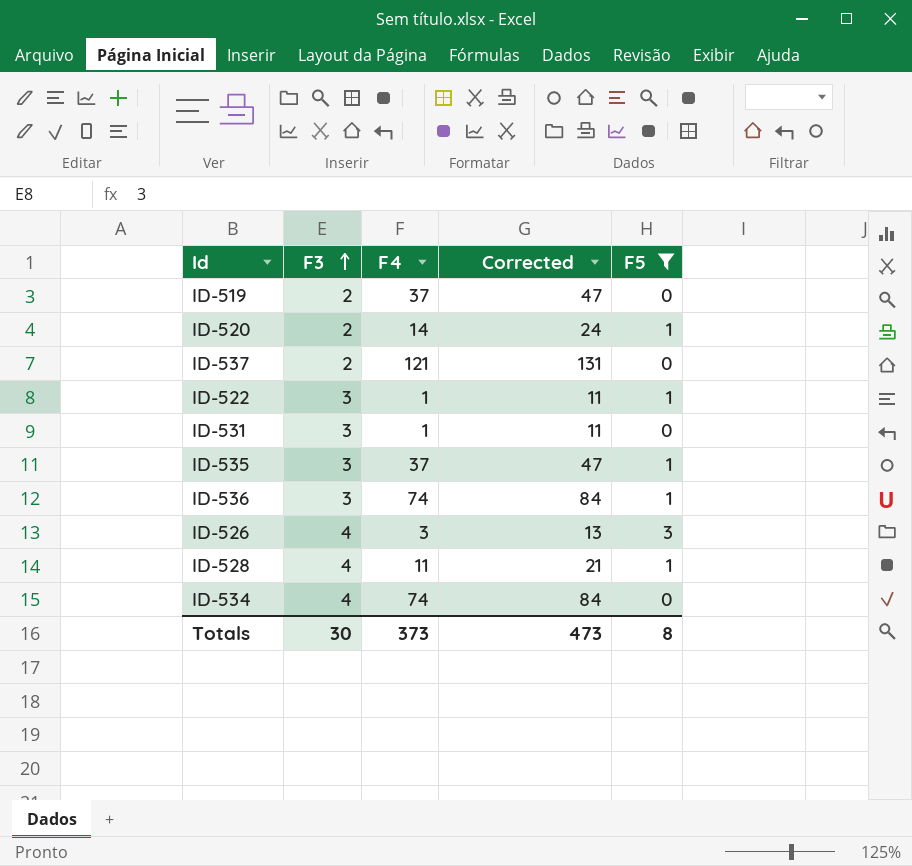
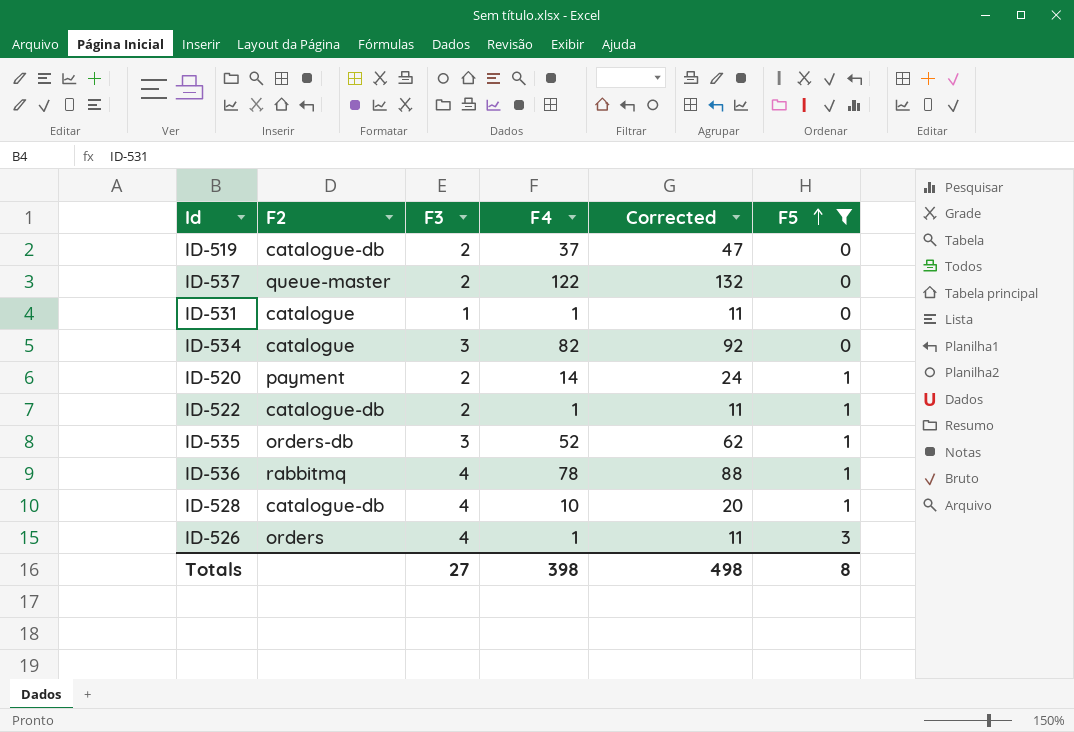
row order: F3 ascending -> F5 ascending
column F2 | position: none -> 2
ID-537 | F4: 121 -> 122
ID-537 | Corrected: 131 -> 132
ID-531 | F3: 3 -> 1
ID-534 | F3: 4 -> 3
ID-534 | F4: 74 -> 82
ID-534 | Corrected: 84 -> 92
ID-522 | F3: 3 -> 2
ID-535 | F4: 37 -> 52
ID-535 | Corrected: 47 -> 62
ID-536 | F3: 3 -> 4
ID-536 | F4: 74 -> 78
ID-536 | Corrected: 84 -> 88
ID-528 | F4: 11 -> 10
ID-528 | Corrected: 21 -> 20
ID-526 | F4: 3 -> 1
ID-526 | Corrected: 13 -> 11
Totals | F3: 30 -> 27
Totals | F4: 373 -> 398
Totals | Corrected: 473 -> 498

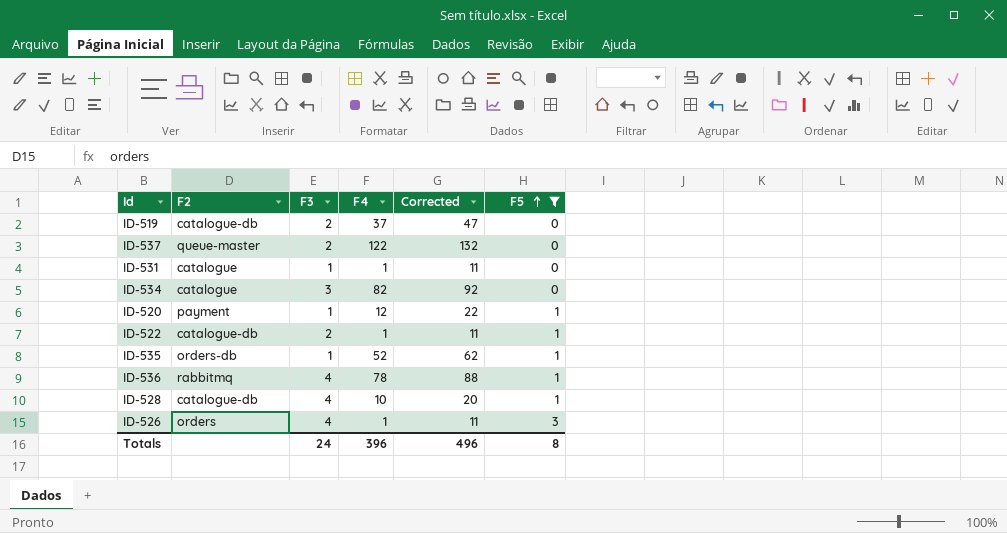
ID-520 | F3: 2 -> 1
ID-520 | F4: 14 -> 12
ID-520 | Corrected: 24 -> 22
ID-535 | F3: 3 -> 1
Totals | F3: 27 -> 24
Totals | F4: 398 -> 396
Totals | Corrected: 498 -> 496

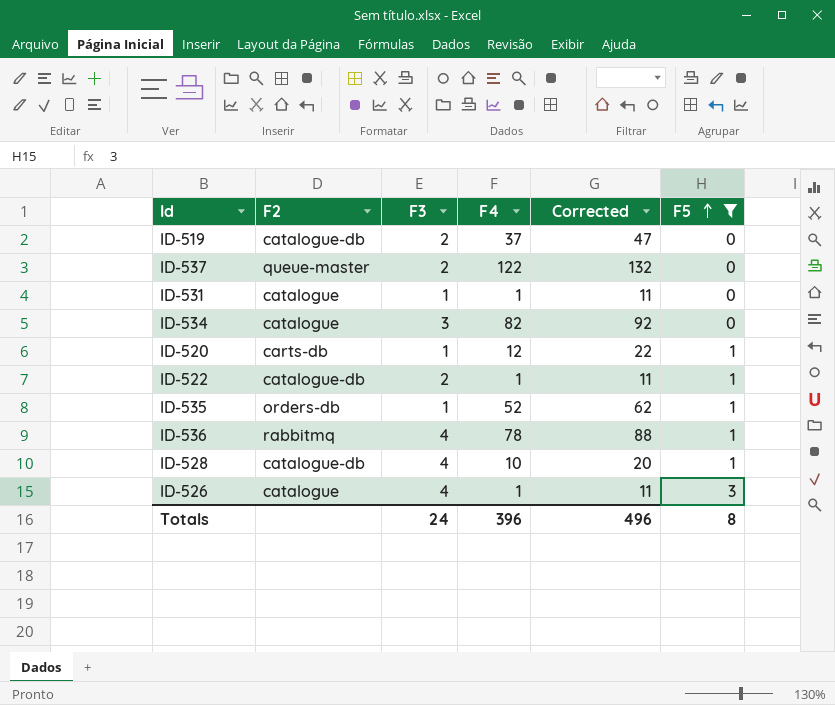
ID-520 | F2: payment -> carts-db
ID-526 | F2: orders -> catalogue

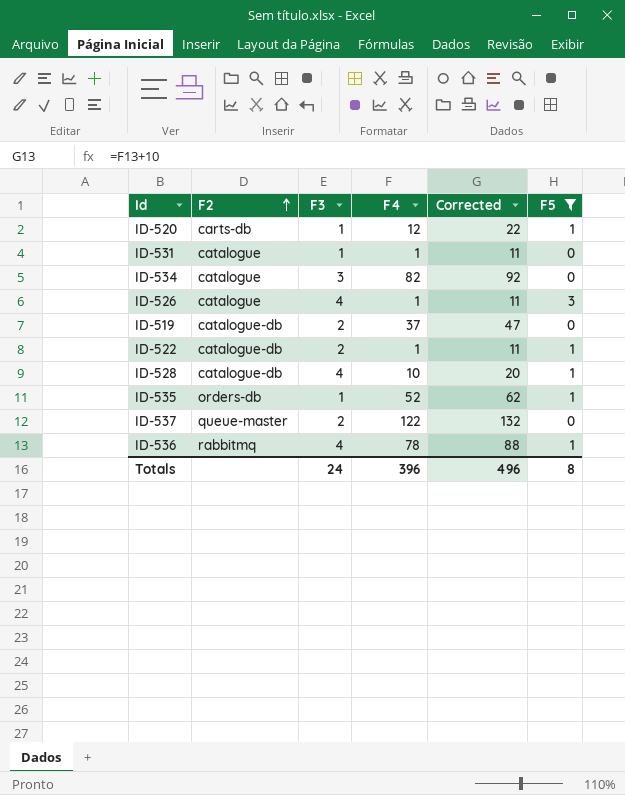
row order: F5 ascending -> F2 ascending

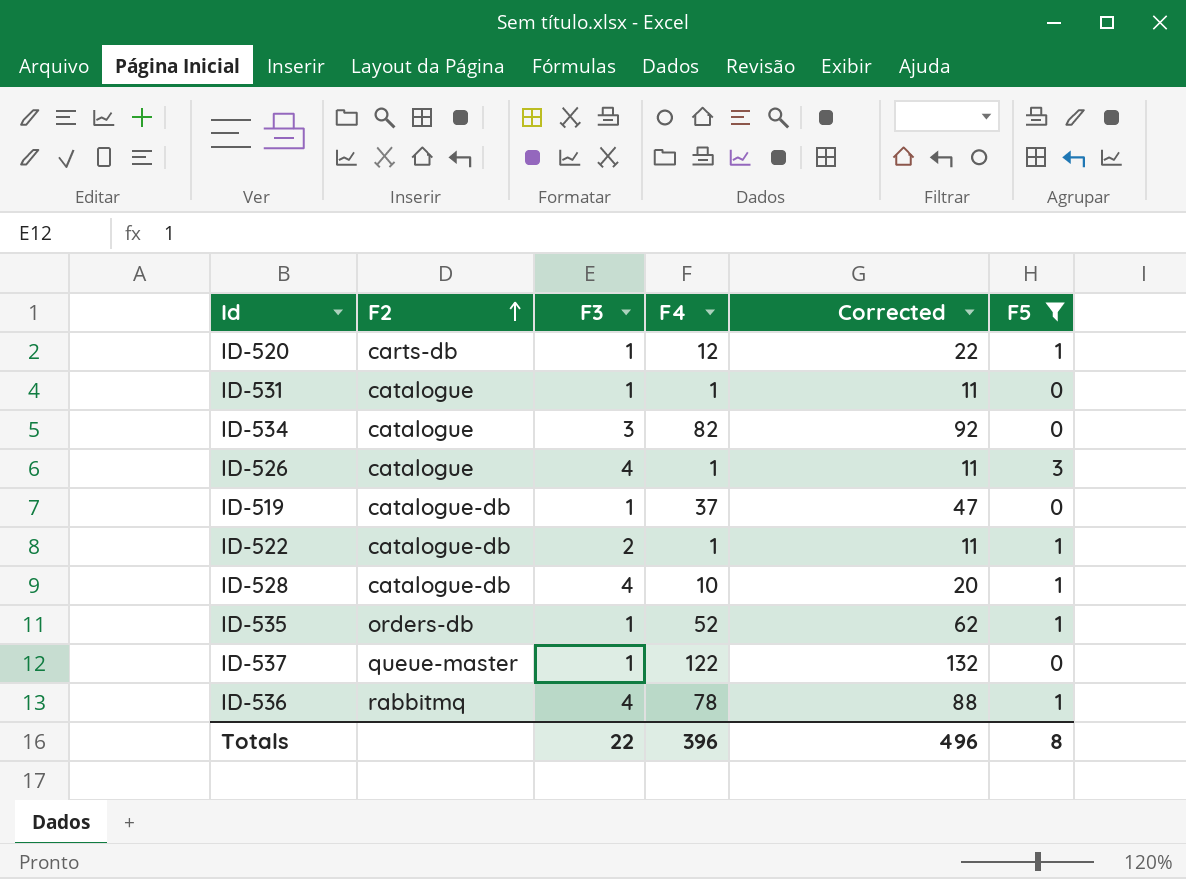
ID-519 | F3: 2 -> 1
ID-537 | F3: 2 -> 1
Totals | F3: 24 -> 22

